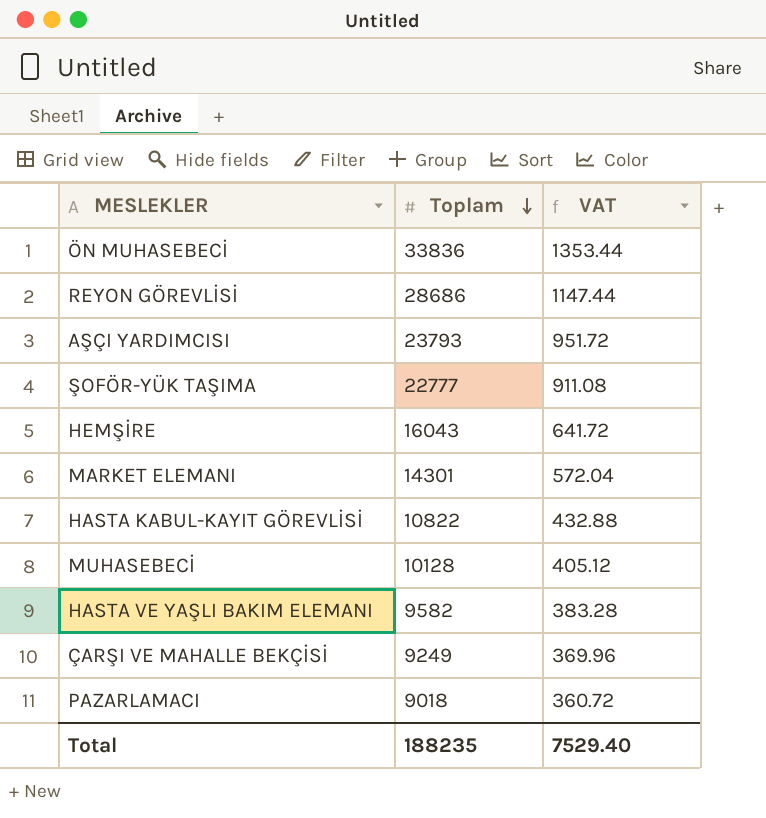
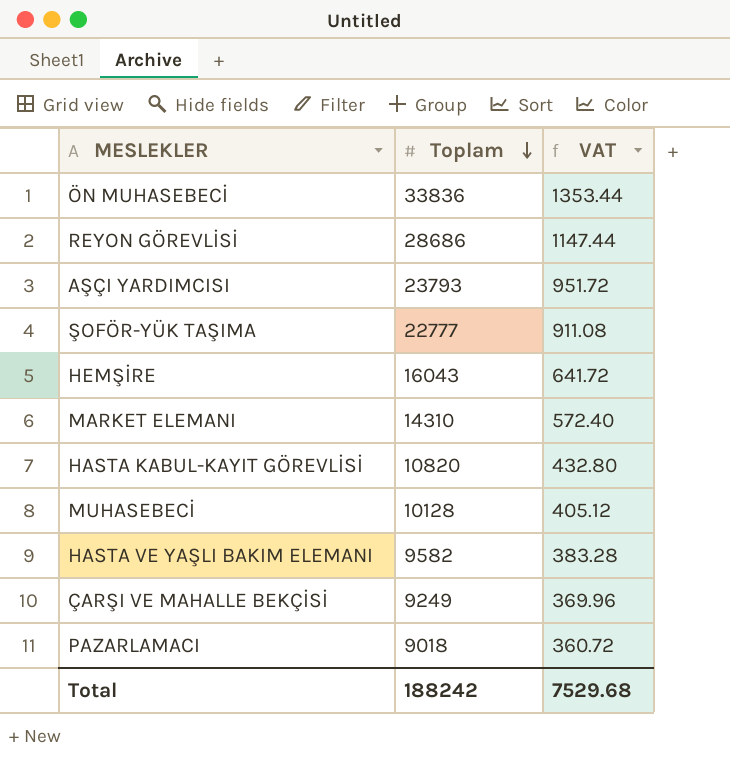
MARKET ELEMANI | Toplam: 14301 -> 14310
MARKET ELEMANI | VAT: 572.04 -> 572.40
HASTA KABUL-KAYIT GÖREVLİSİ | Toplam: 10822 -> 10820
HASTA KABUL-KAYIT GÖREVLİSİ | VAT: 432.88 -> 432.80
Total | Toplam: 188235 -> 188242
Total | VAT: 7529.40 -> 7529.68

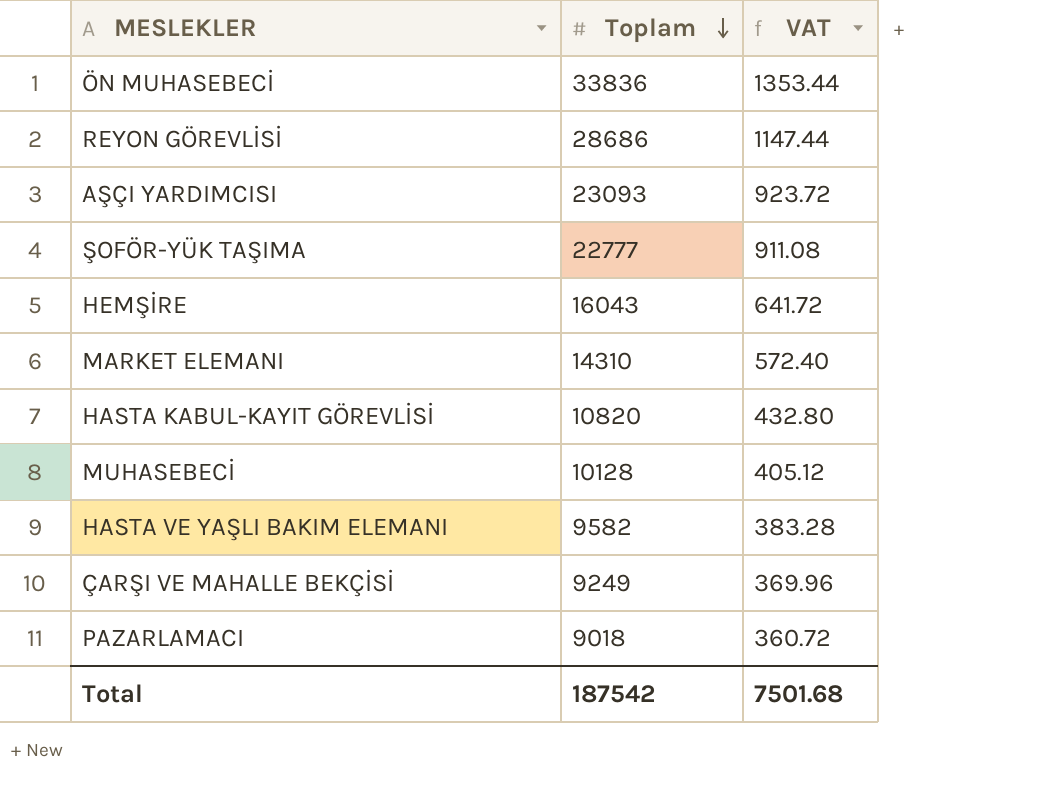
AŞÇI YARDIMCISI | Toplam: 23793 -> 23093
AŞÇI YARDIMCISI | VAT: 951.72 -> 923.72
Total | Toplam: 188242 -> 187542
Total | VAT: 7529.68 -> 7501.68

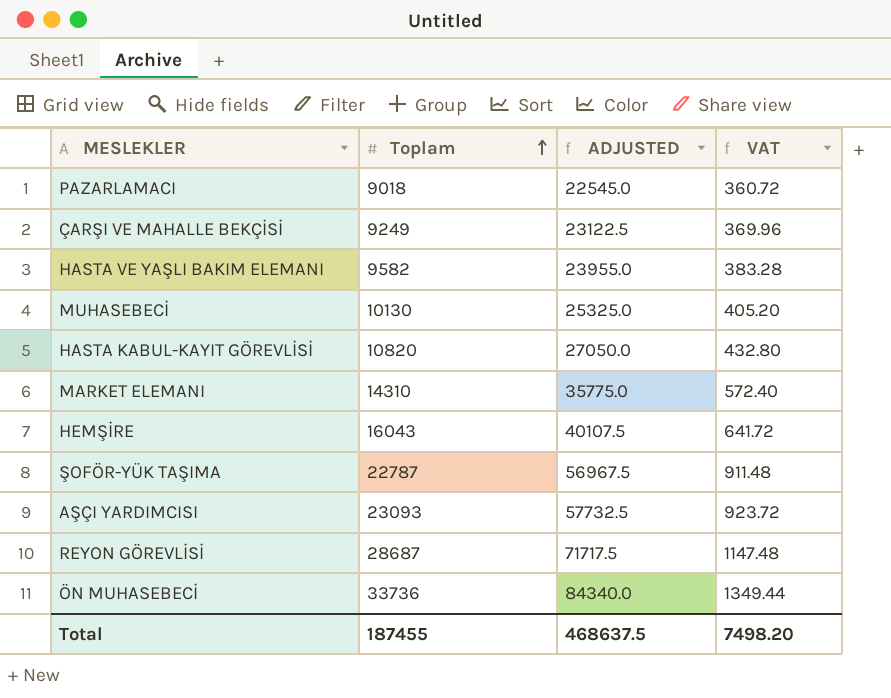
row order: Toplam descending -> Toplam ascending
column ADJUSTED | formula: none -> [Toplam] * 2.5
MUHASEBECİ | Toplam: 10128 -> 10130
MUHASEBECİ | VAT: 405.12 -> 405.20
ŞOFÖR-YÜK TAŞIMA | Toplam: 22777 -> 22787
ŞOFÖR-YÜK TAŞIMA | VAT: 911.08 -> 911.48
REYON GÖREVLİSİ | Toplam: 28686 -> 28687
REYON GÖREVLİSİ | VAT: 1147.44 -> 1147.48
ÖN MUHASEBECİ | Toplam: 33836 -> 33736
ÖN MUHASEBECİ | VAT: 1353.44 -> 1349.44
Total | Toplam: 187542 -> 187455
Total | VAT: 7501.68 -> 7498.20

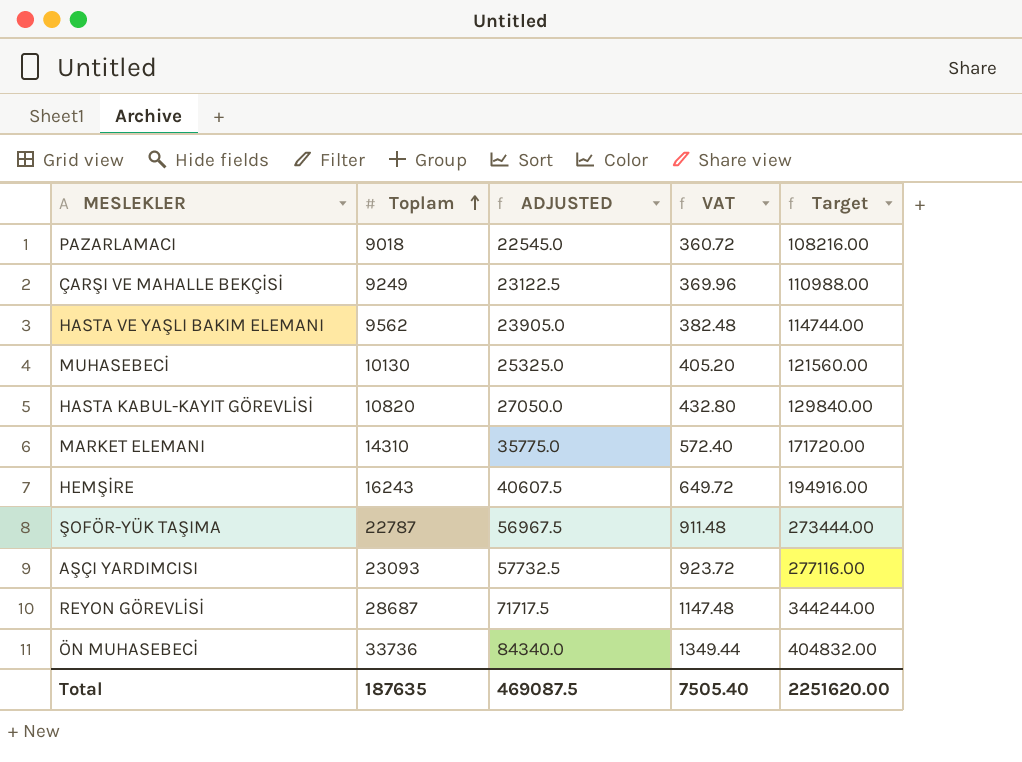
column Target | formula: none -> [Toplam] * 12
HASTA VE YAŞLI BAKIM ELEMANI | Toplam: 9582 -> 9562
HASTA VE YAŞLI BAKIM ELEMANI | ADJUSTED: 23955.0 -> 23905.0
HASTA VE YAŞLI BAKIM ELEMANI | VAT: 383.28 -> 382.48
HEMŞİRE | Toplam: 16043 -> 16243
HEMŞİRE | ADJUSTED: 40107.5 -> 40607.5
HEMŞİRE | VAT: 641.72 -> 649.72
Total | Toplam: 187455 -> 187635
Total | ADJUSTED: 468637.5 -> 469087.5
Total | VAT: 7498.20 -> 7505.40

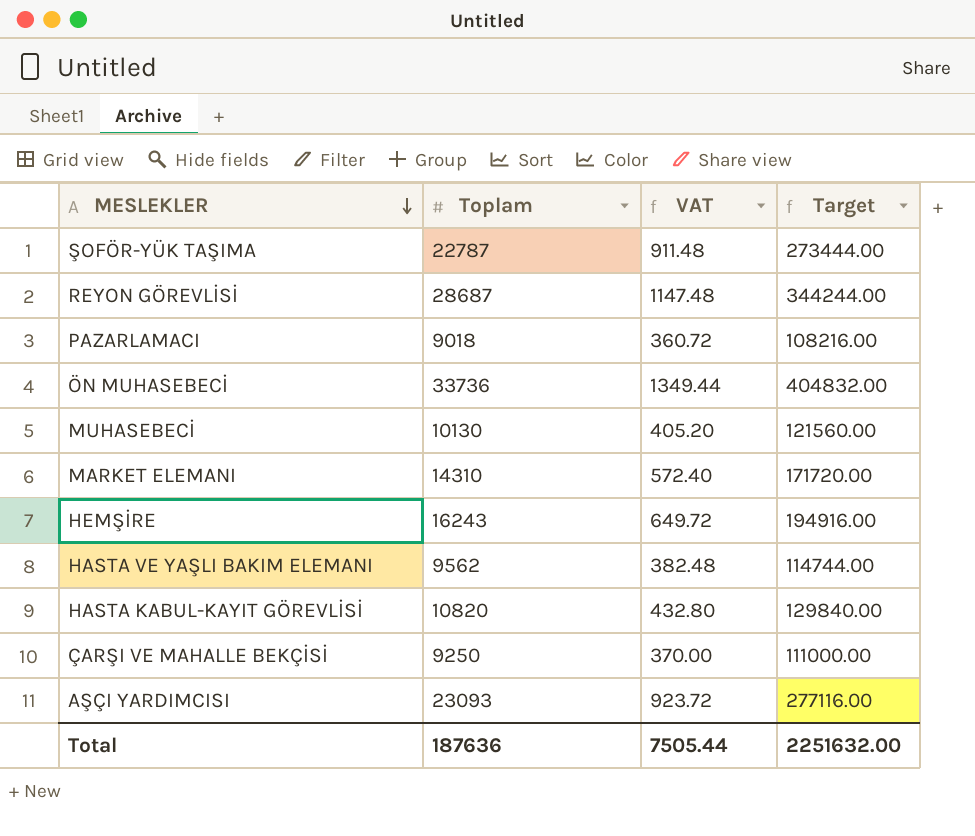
row order: Toplam ascending -> MESLEKLER descending
column ADJUSTED | formula: [Toplam] * 2.5 -> none
ÇARŞI VE MAHALLE BEKÇİSİ | Toplam: 9249 -> 9250
ÇARŞI VE MAHALLE BEKÇİSİ | VAT: 369.96 -> 370.00
ÇARŞI VE MAHALLE BEKÇİSİ | Target: 110988.00 -> 111000.00
Total | Toplam: 187635 -> 187636
Total | VAT: 7505.40 -> 7505.44
Total | Target: 2251620.00 -> 2251632.00

